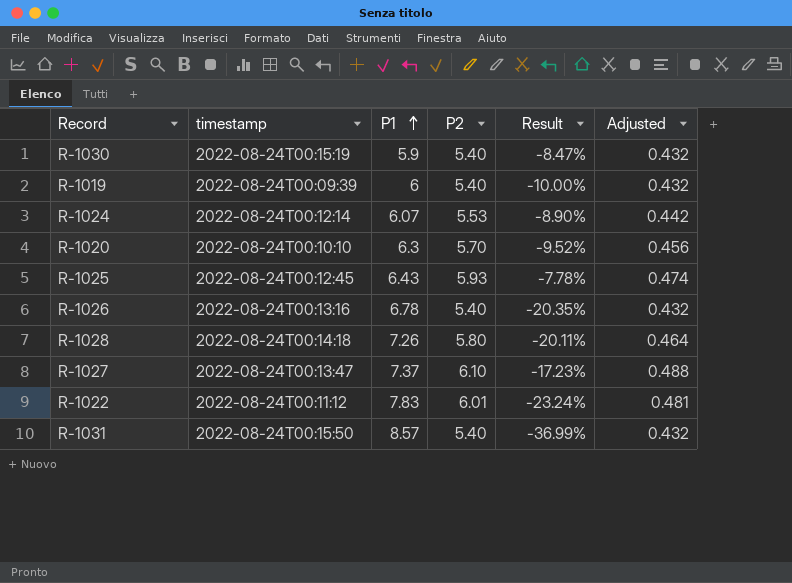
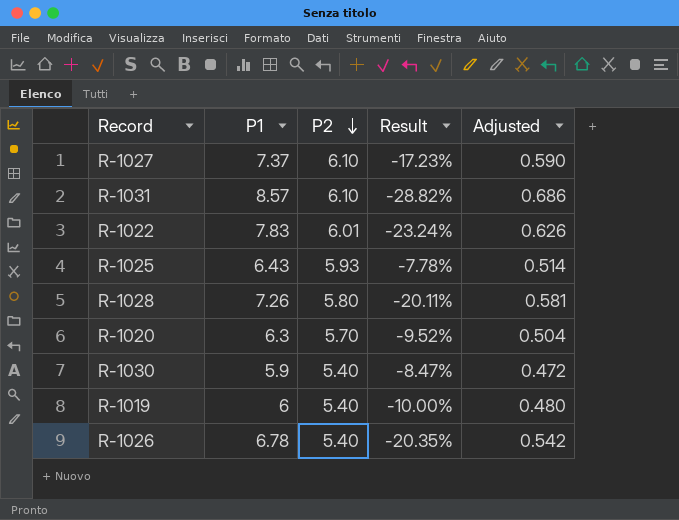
row order: P1 ascending -> P2 descending
column timestamp | position: 2 -> none
column Adjusted | formula: [P2] * 0.08 -> [P1] * 0.08
row R-1024: 2022-08-24T00:12:14 | 6.07 | 5.53 | -8.90% | 0.442 -> none
R-1031 | P2: 5.40 -> 6.10
R-1031 | Result: -36.99% -> -28.82%

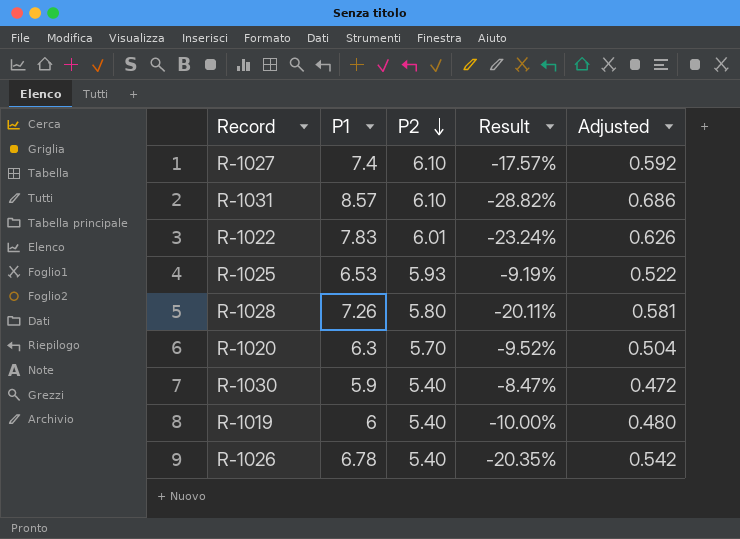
R-1027 | P1: 7.37 -> 7.4
R-1027 | Result: -17.23% -> -17.57%
R-1027 | Adjusted: 0.590 -> 0.592
R-1025 | P1: 6.43 -> 6.53
R-1025 | Result: -7.78% -> -9.19%
R-1025 | Adjusted: 0.514 -> 0.522

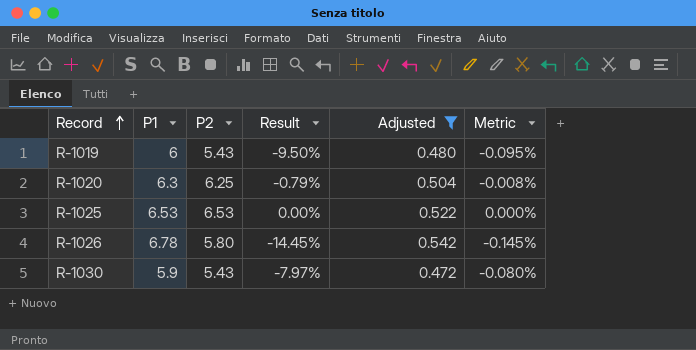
filter: none -> Adjusted <= 0.542
row order: P2 descending -> Record ascending
column Metric | formula: none -> [Result] * 0.01
R-1019 | P2: 5.40 -> 5.43
R-1019 | Result: -10.00% -> -9.50%
R-1020 | P2: 5.70 -> 6.25
R-1020 | Result: -9.52% -> -0.79%
R-1025 | P2: 5.93 -> 6.53
R-1025 | Result: -9.19% -> 0.00%
R-1026 | P2: 5.40 -> 5.80
R-1026 | Result: -20.35% -> -14.45%
R-1030 | P2: 5.40 -> 5.43
R-1030 | Result: -8.47% -> -7.97%

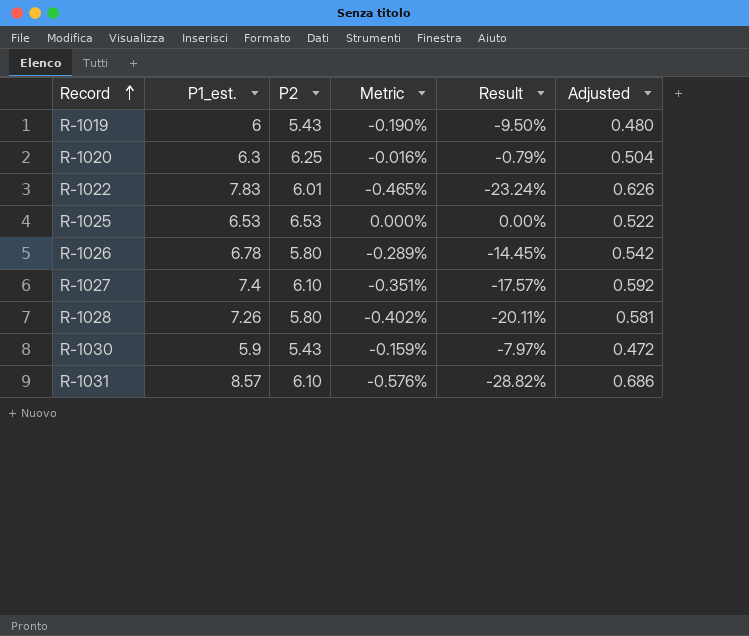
filter: Adjusted <= 0.542 -> none
column name: P1 -> P1_est.
column Metric | formula: [Result] * 0.01 -> [Result] * 0.02
column Metric | position: 6 -> 4

